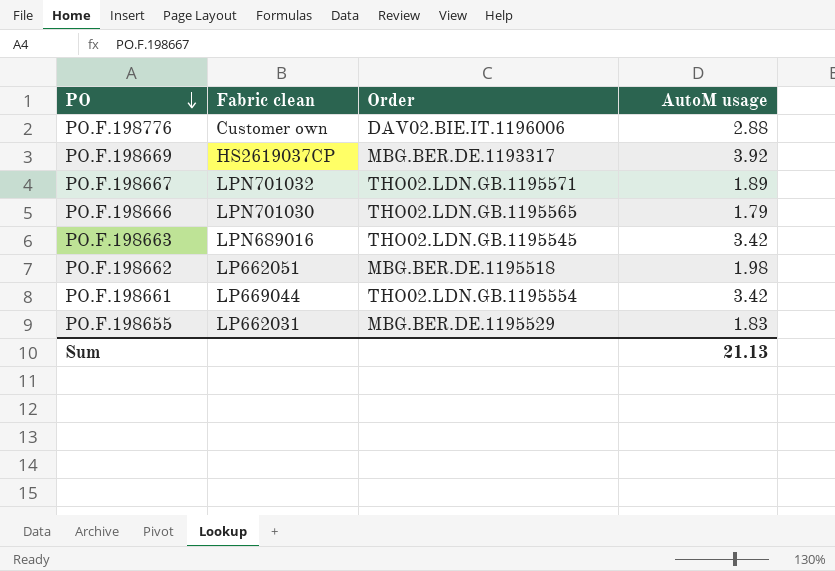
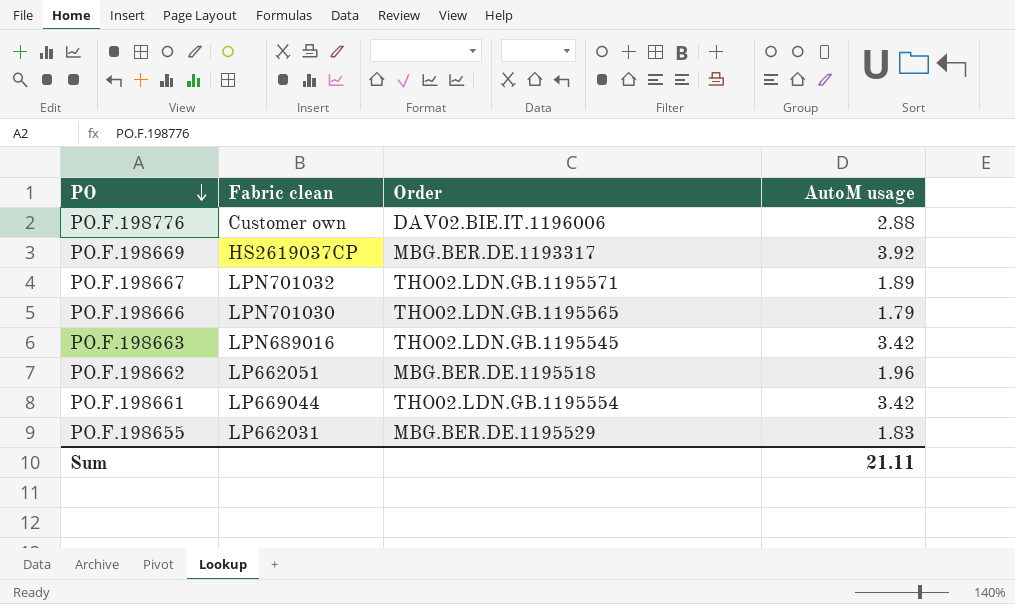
PO.F.198662 | AutoM usage: 1.98 -> 1.96
Sum | AutoM usage: 21.13 -> 21.11

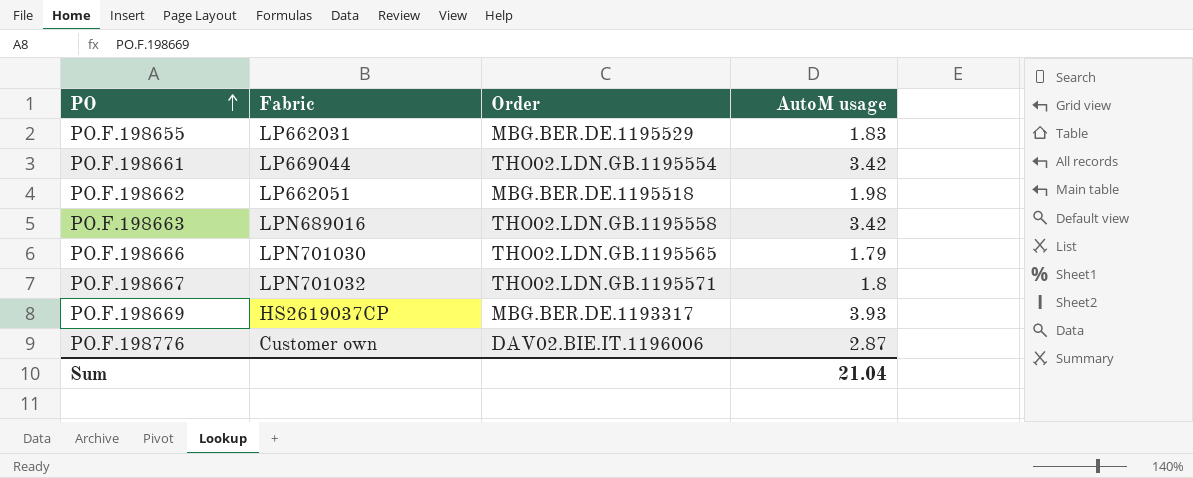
row order: PO descending -> PO ascending
column name: Fabric clean -> Fabric
PO.F.198662 | AutoM usage: 1.96 -> 1.98
PO.F.198663 | Order: THO02.LDN.GB.1195545 -> THO02.LDN.GB.1195558
PO.F.198667 | AutoM usage: 1.89 -> 1.8
PO.F.198669 | AutoM usage: 3.92 -> 3.93
PO.F.198776 | AutoM usage: 2.88 -> 2.87
Sum | AutoM usage: 21.11 -> 21.04

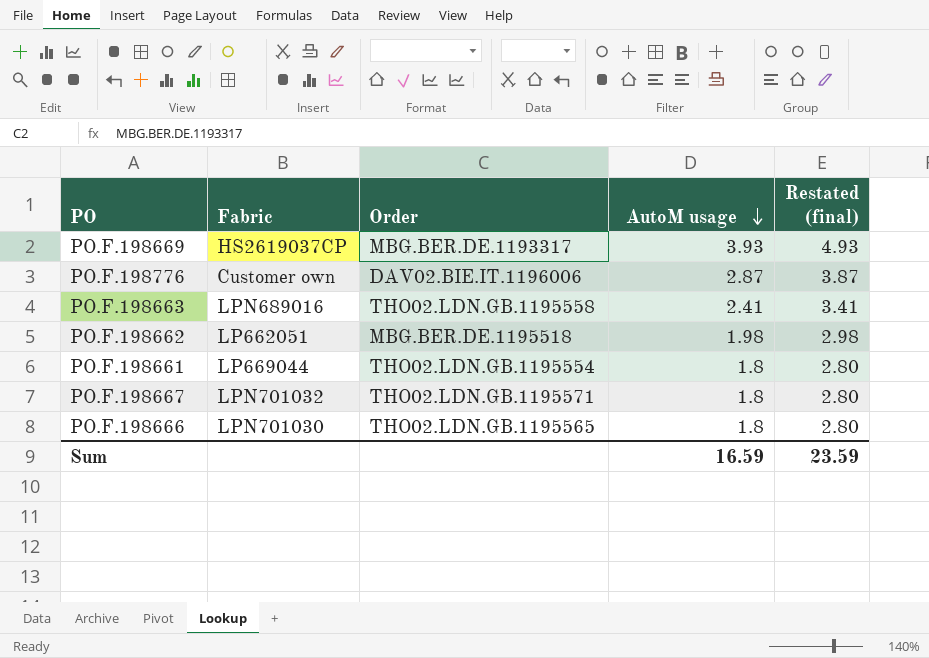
row order: PO ascending -> AutoM usage descending
column Restated (final) | formula: none -> [AutoM usage] + 1
row PO.F.198655: LP662031 | MBG.BER.DE.1195529 | 1.83 -> none
PO.F.198663 | AutoM usage: 3.42 -> 2.41
PO.F.198661 | AutoM usage: 3.42 -> 1.8
PO.F.198666 | AutoM usage: 1.79 -> 1.8
Sum | AutoM usage: 21.04 -> 16.59

